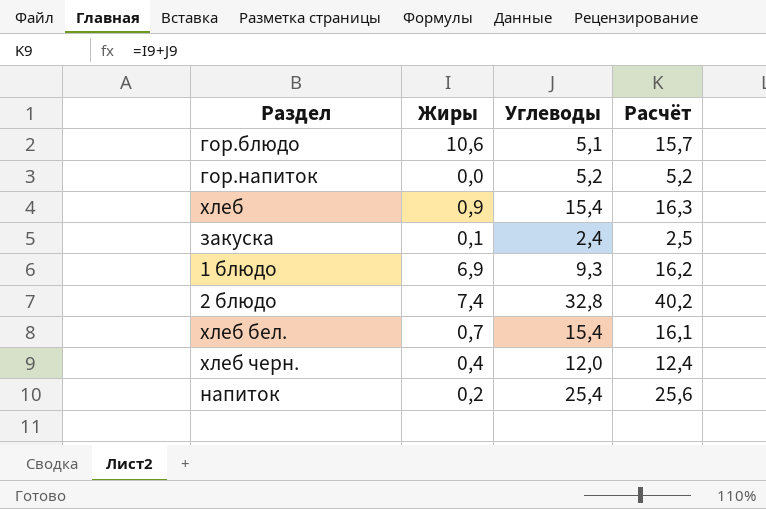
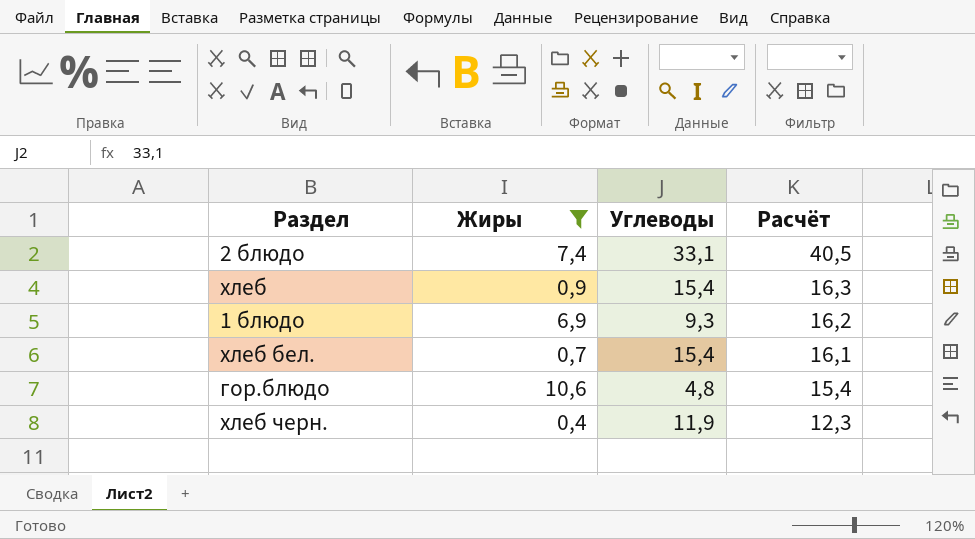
filter: none -> Жиры >= 0,4
row order: none -> Расчёт descending
2 блюдо | Углеводы: 32,8 -> 33,1
2 блюдо | Расчёт: 40,2 -> 40,5
гор.блюдо | Углеводы: 5,1 -> 4,8
гор.блюдо | Расчёт: 15,7 -> 15,4
хлеб черн. | Углеводы: 12,0 -> 11,9
хлеб черн. | Расчёт: 12,4 -> 12,3

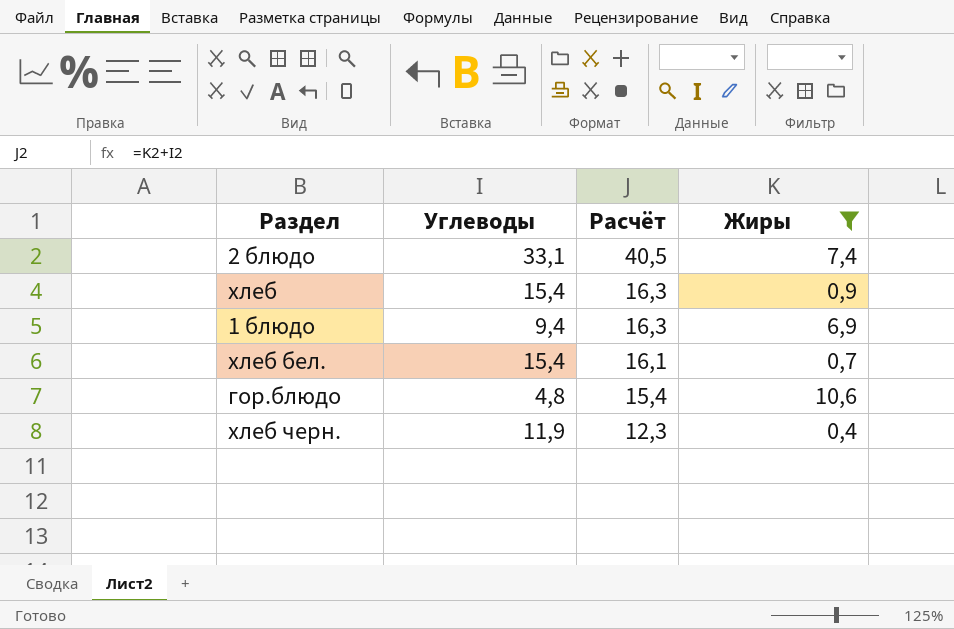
column Жиры | position: 2 -> 4
1 блюдо | Углеводы: 9,3 -> 9,4
1 блюдо | Расчёт: 16,2 -> 16,3

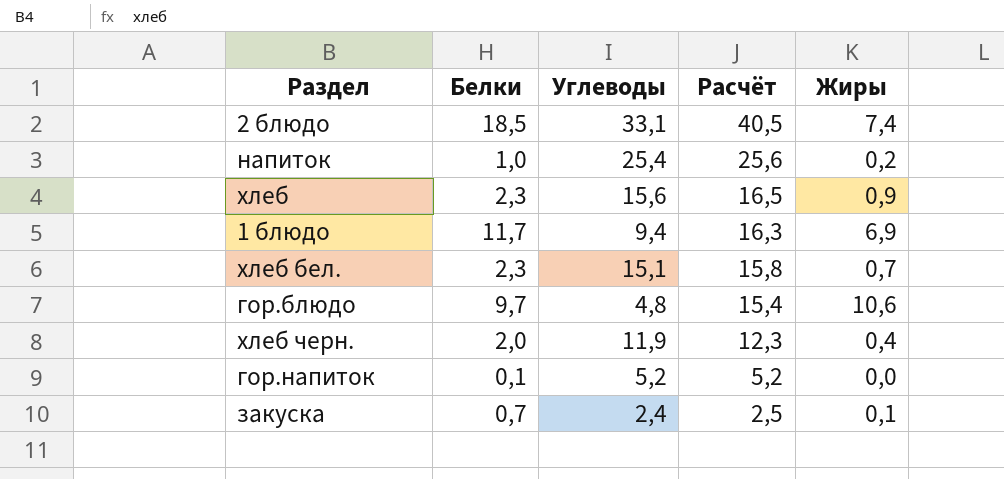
filter: Жиры >= 0,4 -> none
column Белки | position: none -> 2
хлеб | Углеводы: 15,4 -> 15,6
хлеб | Расчёт: 16,3 -> 16,5
хлеб бел. | Углеводы: 15,4 -> 15,1
хлеб бел. | Расчёт: 16,1 -> 15,8

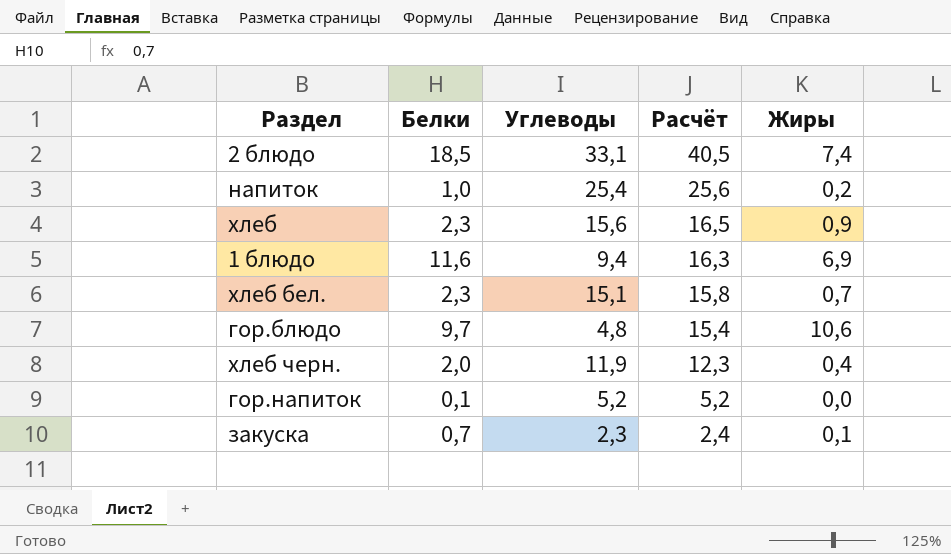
1 блюдо | Белки: 11,7 -> 11,6
закуска | Углеводы: 2,4 -> 2,3
закуска | Расчёт: 2,5 -> 2,4

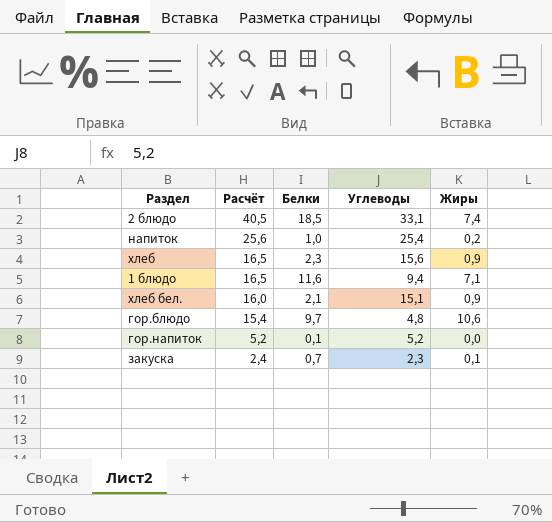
column Расчёт | position: 4 -> 2
row хлеб черн.: 2,0 | 11,9 | 12,3 | 0,4 -> none
1 блюдо | Расчёт: 16,3 -> 16,5
1 блюдо | Жиры: 6,9 -> 7,1
хлеб бел. | Расчёт: 15,8 -> 16,0
хлеб бел. | Белки: 2,3 -> 2,1
хлеб бел. | Жиры: 0,7 -> 0,9

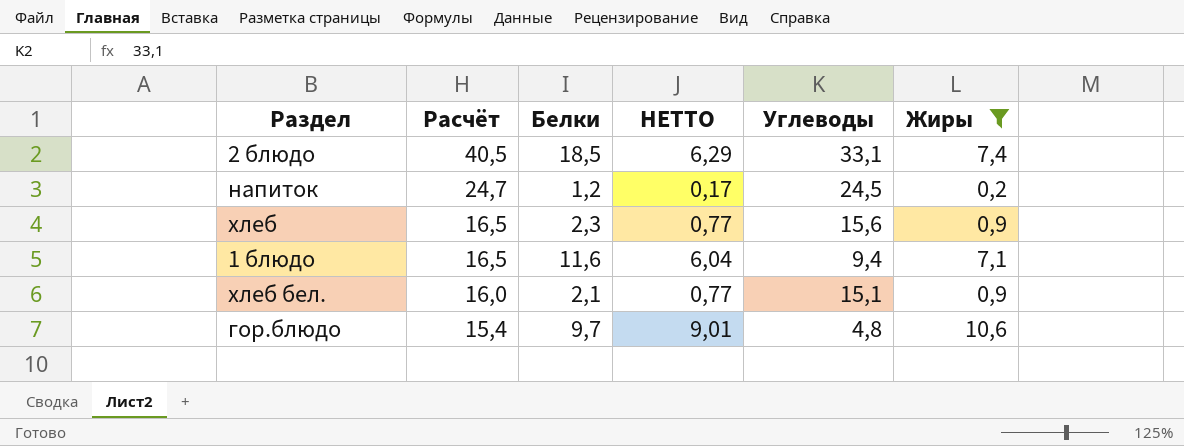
filter: none -> Жиры >= 0,2
column НЕТТО | formula: none -> [Жиры] * 0,85
напиток | Расчёт: 25,6 -> 24,7
напиток | Белки: 1,0 -> 1,2
напиток | Углеводы: 25,4 -> 24,5

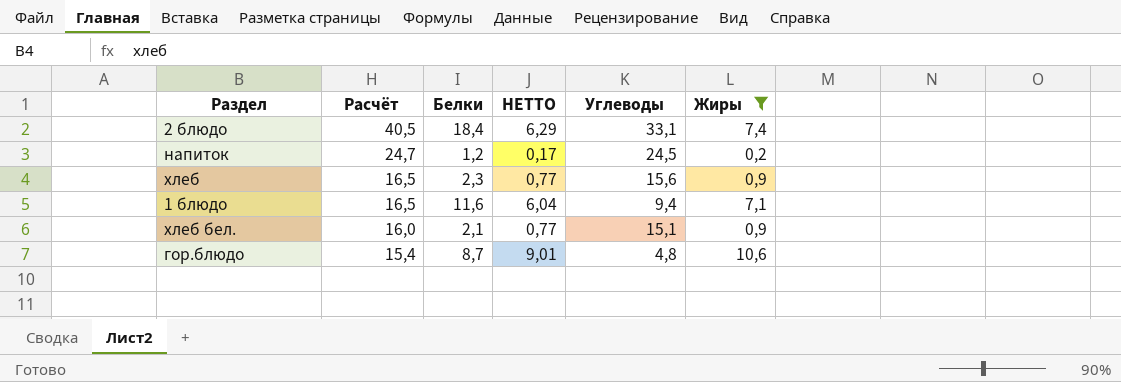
2 блюдо | Белки: 18,5 -> 18,4
гор.блюдо | Белки: 9,7 -> 8,7

